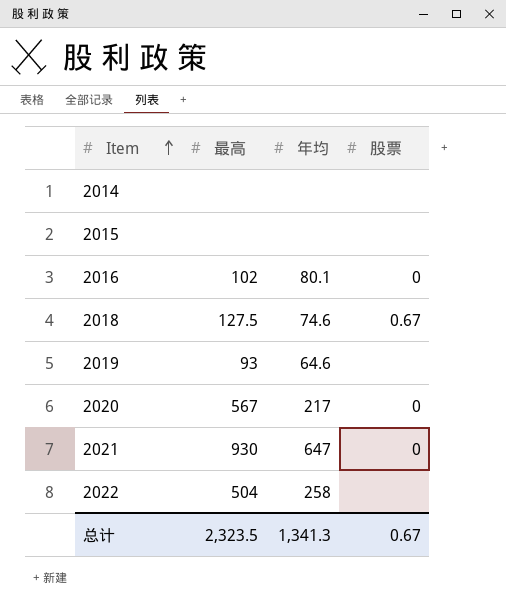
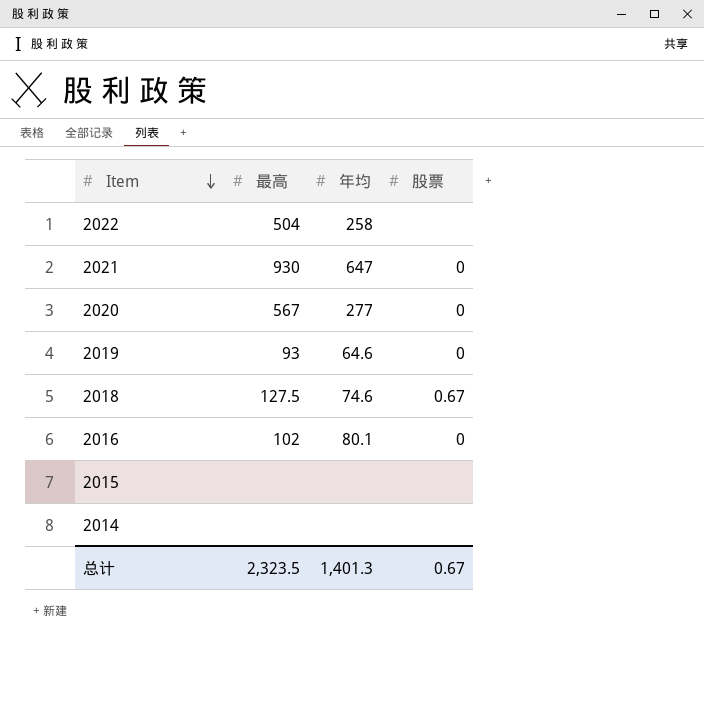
row order: Item ascending -> Item descending
2020 | 年均: 217 -> 277
2019 | 股票: none -> 0
总计 | 年均: 1,341.3 -> 1,401.3

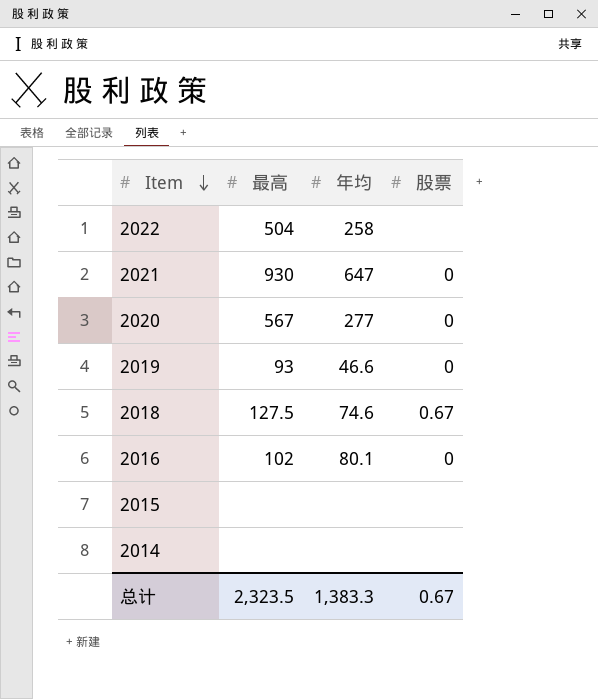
2019 | 年均: 64.6 -> 46.6
总计 | 年均: 1,401.3 -> 1,383.3

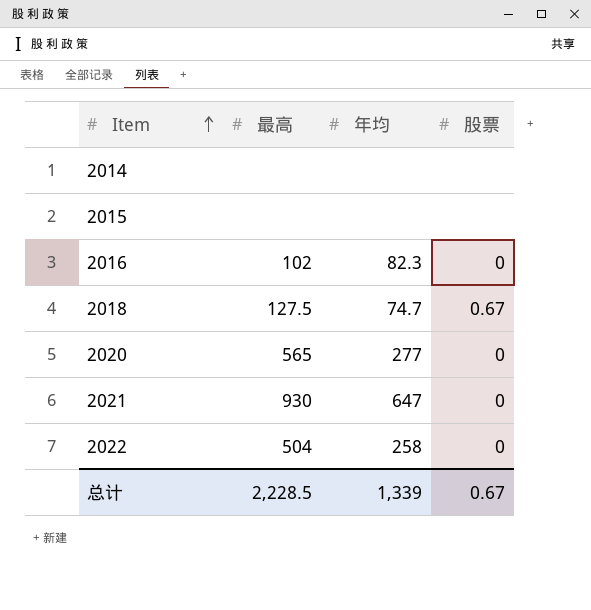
row order: Item descending -> Item ascending
row 2019: 93 | 46.6 | 0 -> none
2016 | 年均: 80.1 -> 82.3
2018 | 年均: 74.6 -> 74.7
2020 | 最高: 567 -> 565
2022 | 股票: none -> 0
总计 | 最高: 2,323.5 -> 2,228.5
总计 | 年均: 1,383.3 -> 1,339

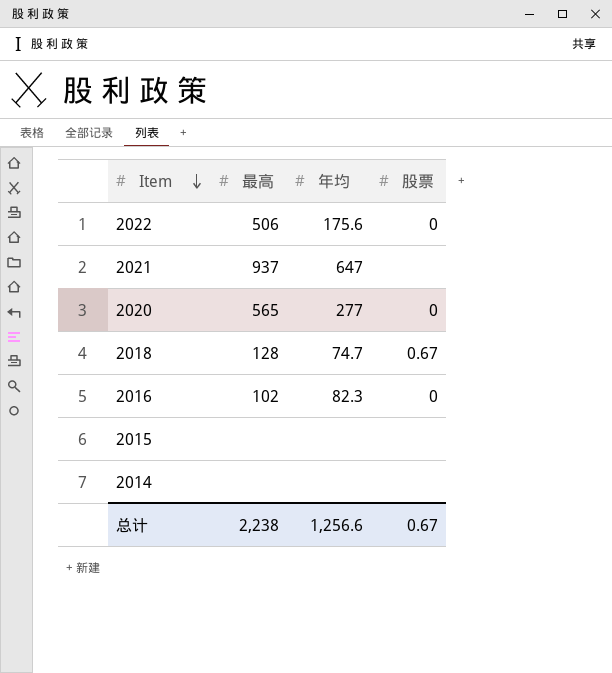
row order: Item ascending -> Item descending
2022 | 最高: 504 -> 506
2022 | 年均: 258 -> 175.6
2021 | 最高: 930 -> 937
2021 | 股票: 0 -> none
2018 | 最高: 127.5 -> 128
总计 | 最高: 2,228.5 -> 2,238
总计 | 年均: 1,339 -> 1,256.6

